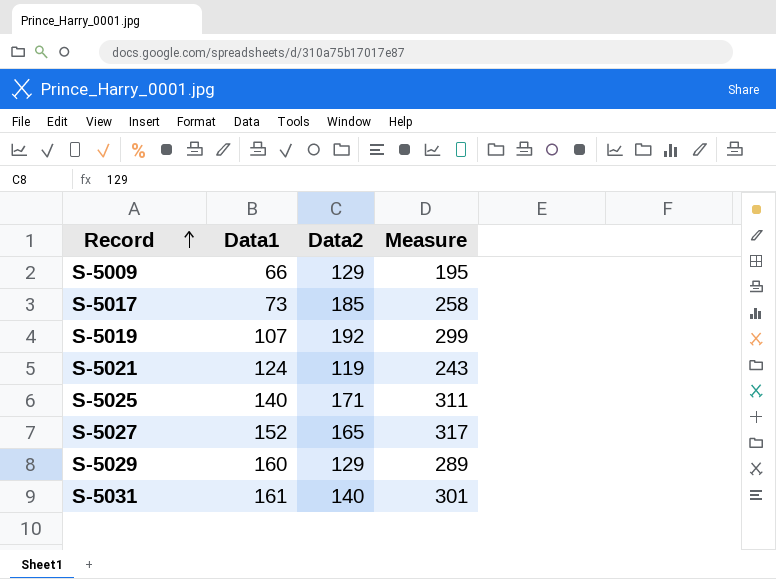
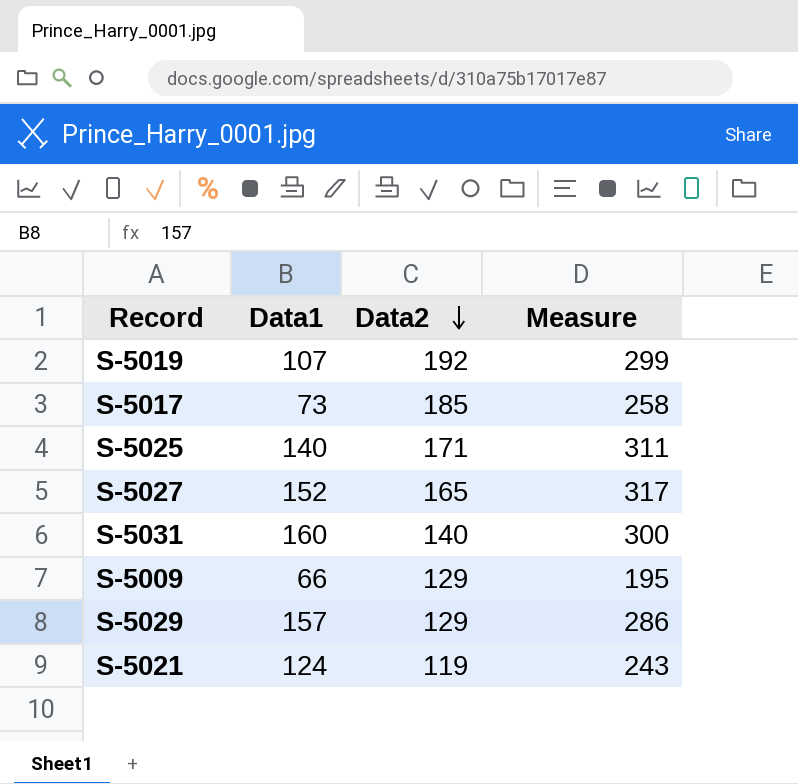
row order: Record ascending -> Data2 descending
S-5031 | Data1: 161 -> 160
S-5031 | Measure: 301 -> 300
S-5029 | Data1: 160 -> 157
S-5029 | Measure: 289 -> 286

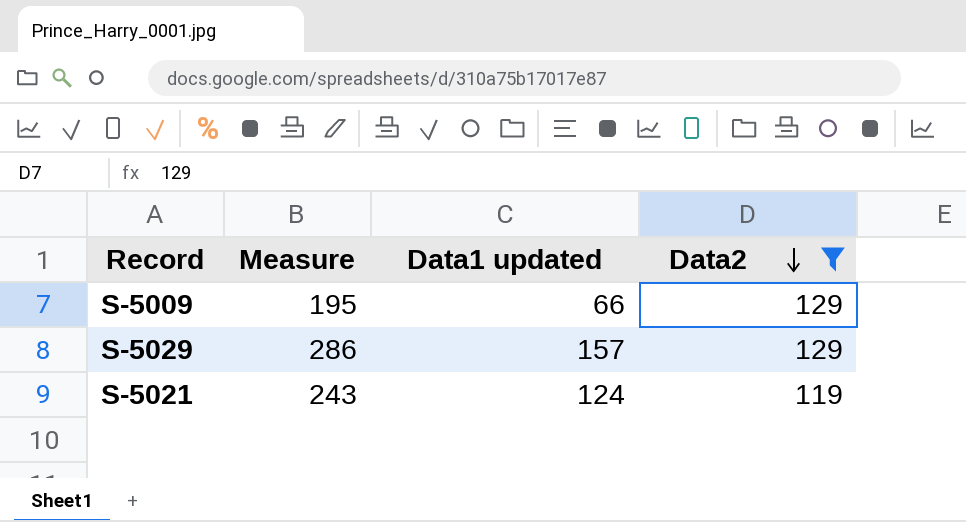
filter: none -> Data2 <= 129
column Measure | position: 4 -> 2
column name: Data1 -> Data1 updated

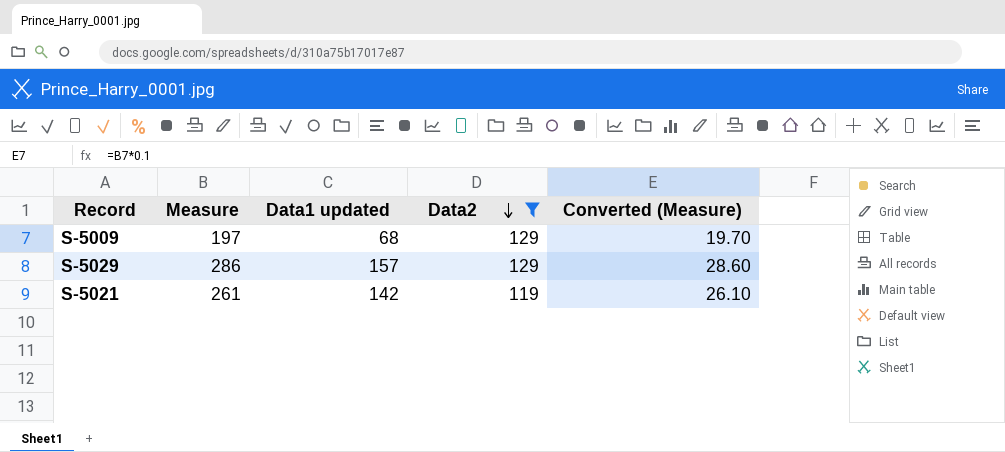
column Converted (Measure) | formula: none -> [Measure] * 0.1
S-5009 | Measure: 195 -> 197
S-5009 | Data1 updated: 66 -> 68
S-5021 | Measure: 243 -> 261
S-5021 | Data1 updated: 124 -> 142

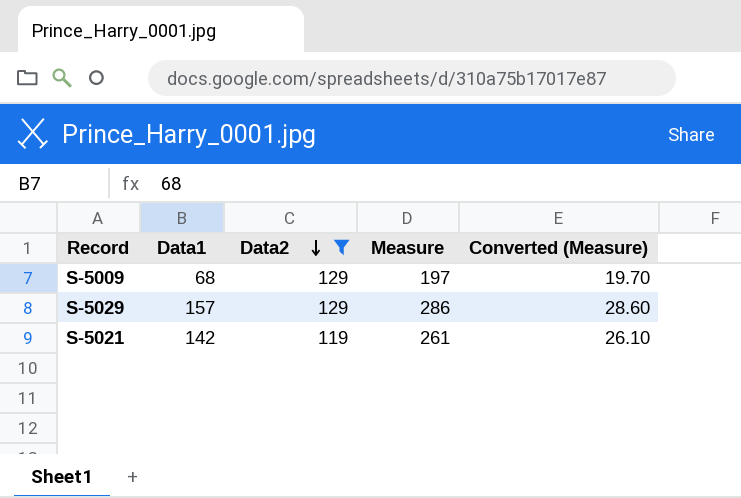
column name: Data1 updated -> Data1
column Measure | position: 2 -> 4

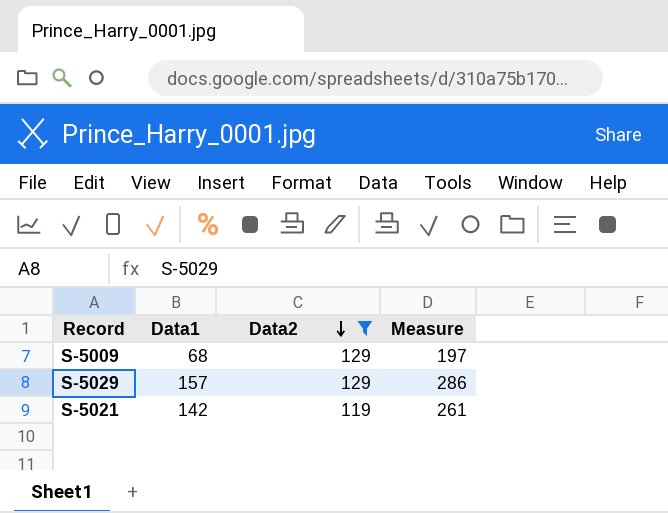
column Converted (Measure) | formula: [Measure] * 0.1 -> none

